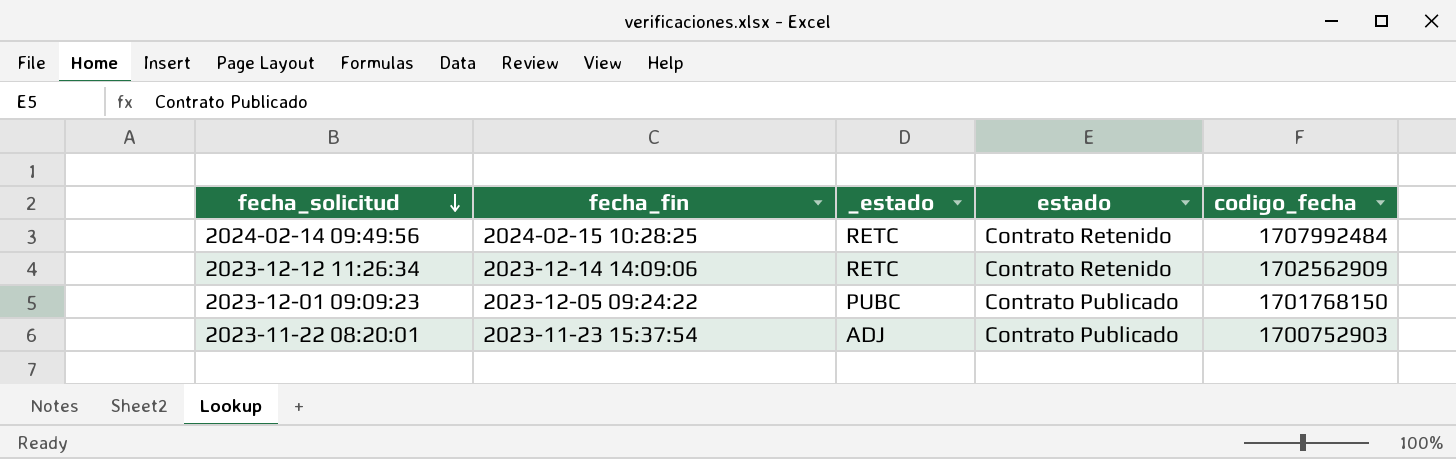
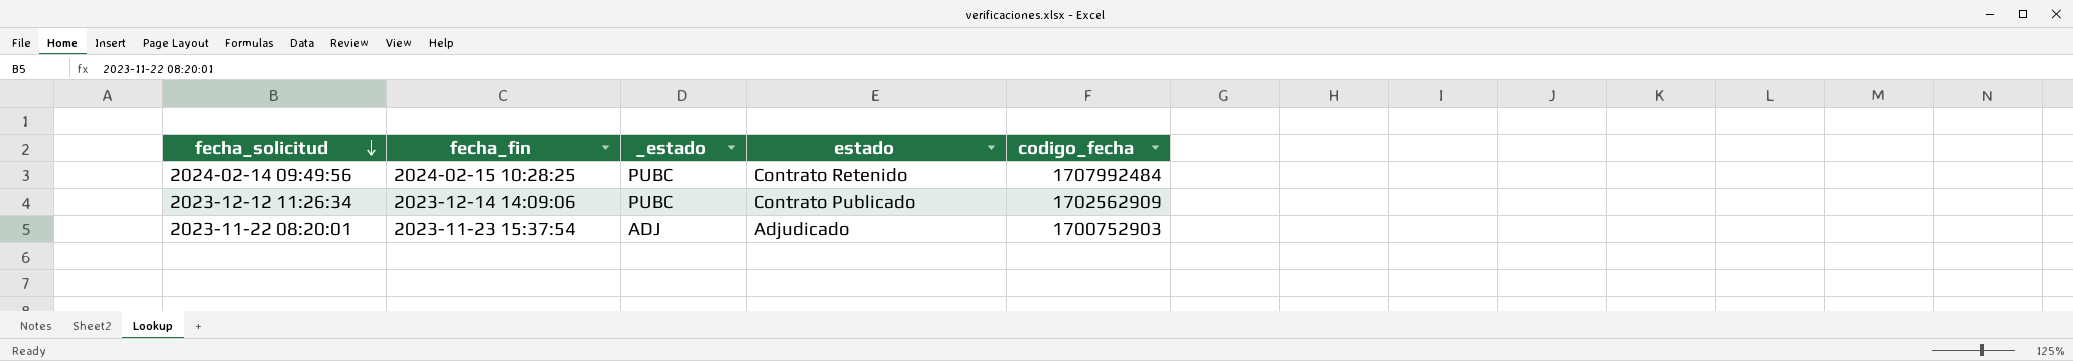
row 2023-12-01 09:09:23: 2023-12-05 09:24:22 | PUBC | Contrato Publicado | 1701768150 -> none
2024-02-14 09:49:56 | _estado: RETC -> PUBC
2023-12-12 11:26:34 | _estado: RETC -> PUBC
2023-12-12 11:26:34 | estado: Contrato Retenido -> Contrato Publicado
2023-11-22 08:20:01 | estado: Contrato Publicado -> Adjudicado

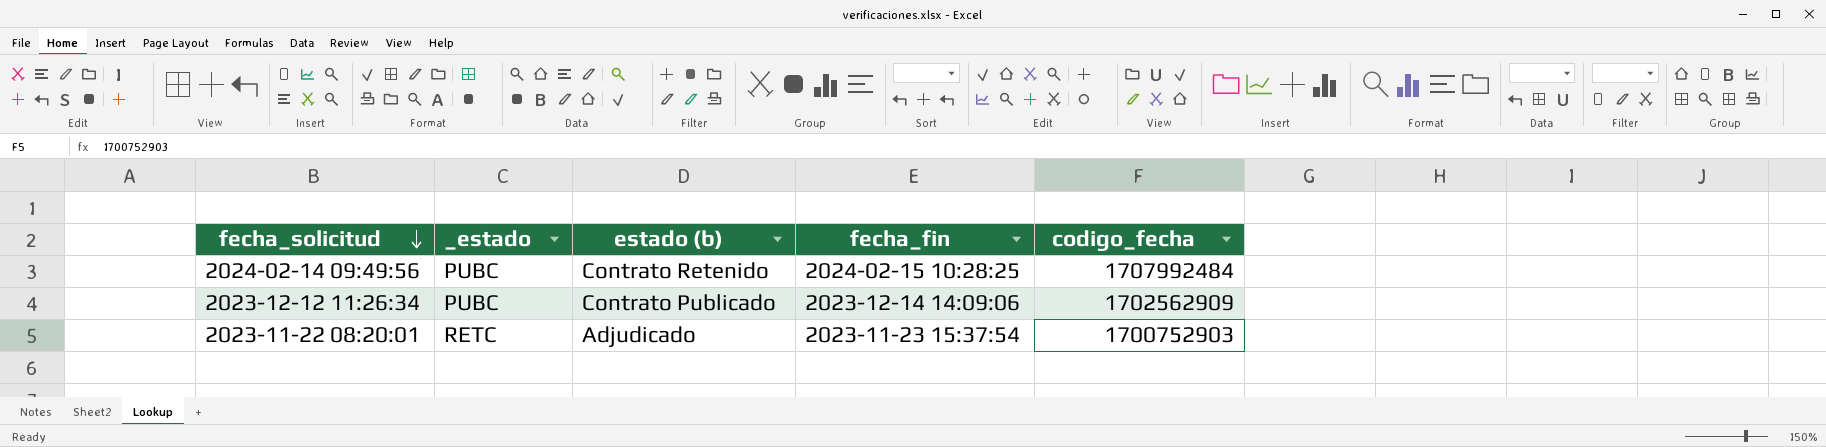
column name: estado -> estado (b)
column fecha_fin | position: 2 -> 4
2023-11-22 08:20:01 | _estado: ADJ -> RETC

